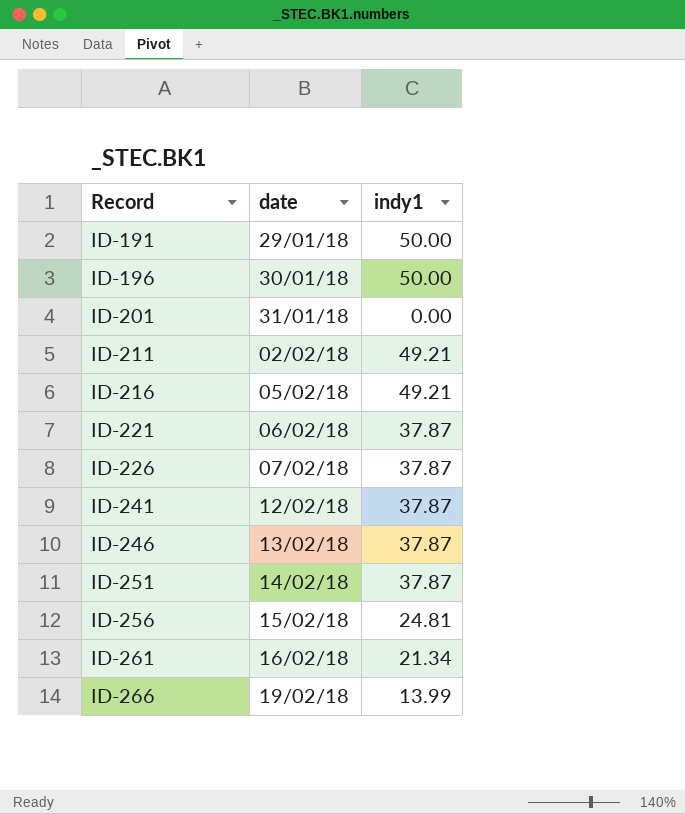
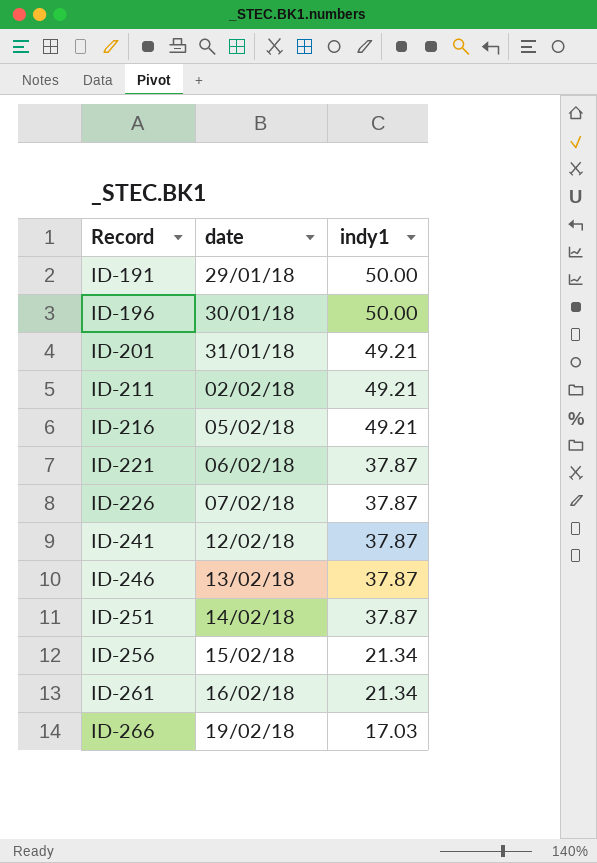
ID-201 | indy1: 0.00 -> 49.21
ID-256 | indy1: 24.81 -> 21.34
ID-266 | indy1: 13.99 -> 17.03

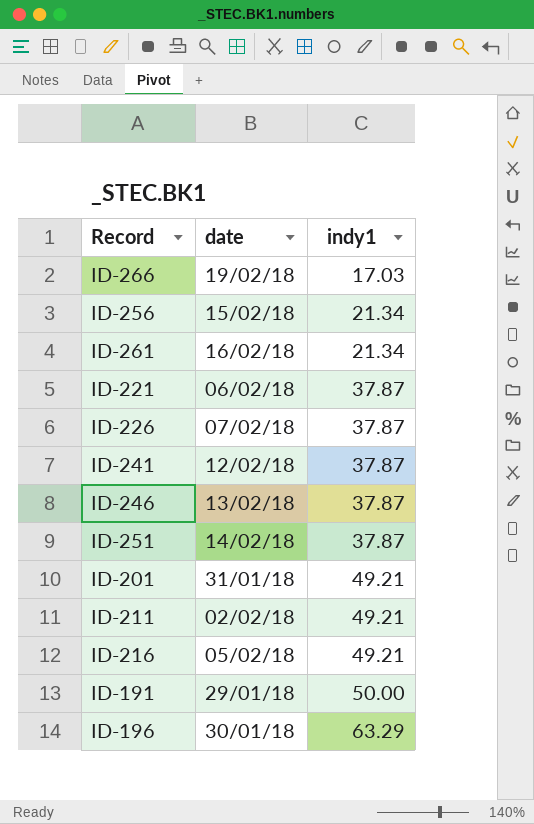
row order: Record ascending -> indy1 ascending
ID-196 | indy1: 50.00 -> 63.29

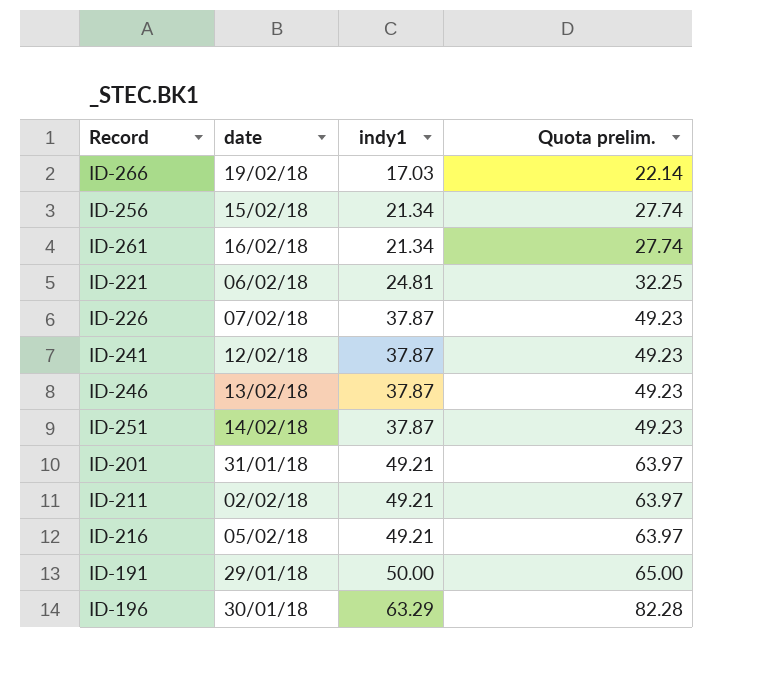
column Quota prelim. | formula: none -> [indy1] * 1.3
ID-221 | indy1: 37.87 -> 24.81

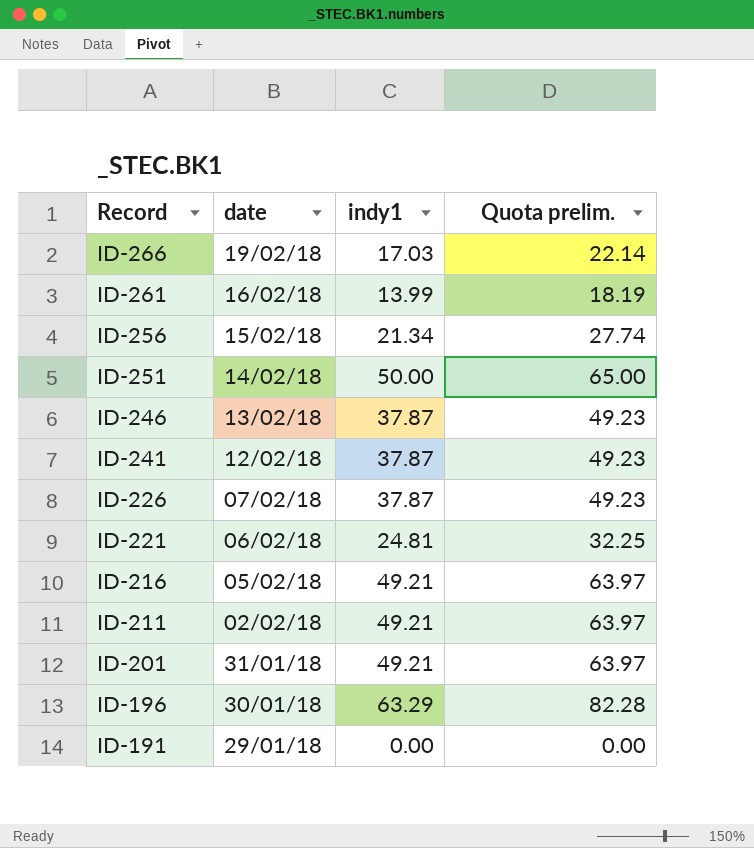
row order: indy1 ascending -> Record descending
ID-261 | indy1: 21.34 -> 13.99
ID-261 | Quota prelim.: 27.74 -> 18.19
ID-251 | indy1: 37.87 -> 50.00
ID-251 | Quota prelim.: 49.23 -> 65.00
ID-191 | indy1: 50.00 -> 0.00
ID-191 | Quota prelim.: 65.00 -> 0.00

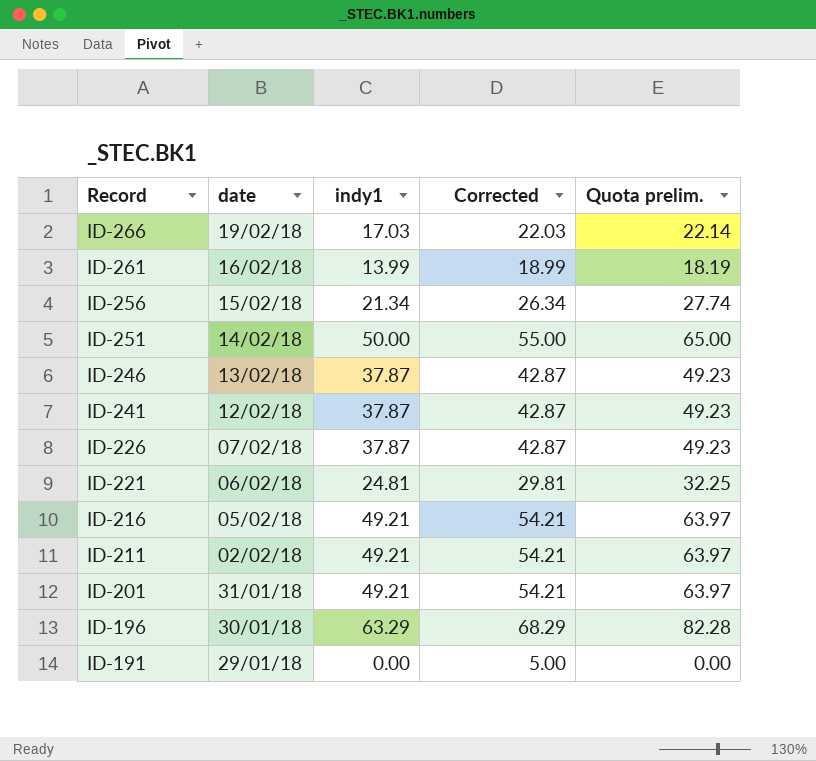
column Corrected | formula: none -> [indy1] + 5

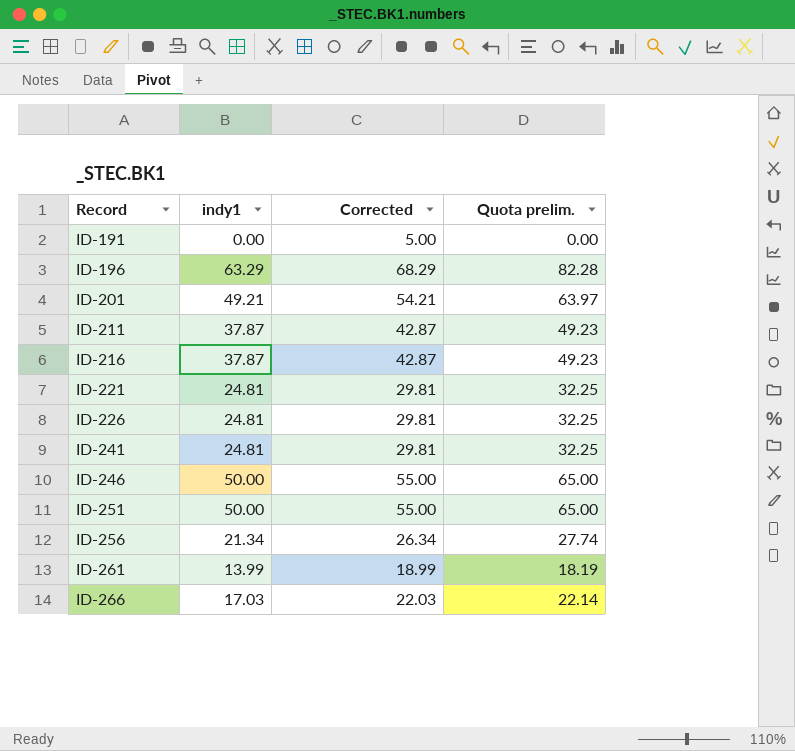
row order: Record descending -> Record ascending
column date | position: 2 -> none
ID-211 | indy1: 49.21 -> 37.87
ID-211 | Corrected: 54.21 -> 42.87
ID-211 | Quota prelim.: 63.97 -> 49.23
ID-216 | indy1: 49.21 -> 37.87
ID-216 | Corrected: 54.21 -> 42.87
ID-216 | Quota prelim.: 63.97 -> 49.23
ID-226 | indy1: 37.87 -> 24.81
ID-226 | Corrected: 42.87 -> 29.81
ID-226 | Quota prelim.: 49.23 -> 32.25
ID-241 | indy1: 37.87 -> 24.81
ID-241 | Corrected: 42.87 -> 29.81
ID-241 | Quota prelim.: 49.23 -> 32.25
ID-246 | indy1: 37.87 -> 50.00
ID-246 | Corrected: 42.87 -> 55.00
ID-246 | Quota prelim.: 49.23 -> 65.00

